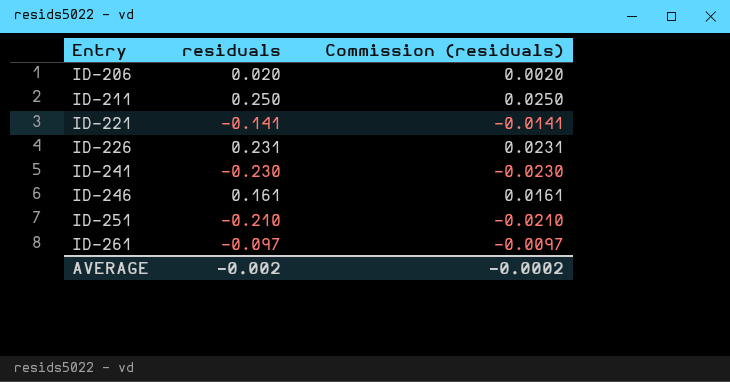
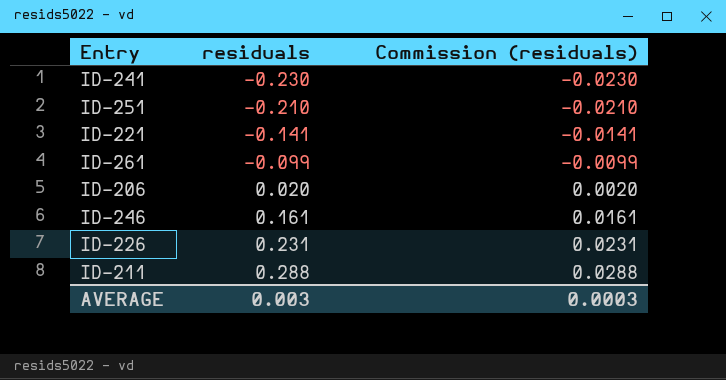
row order: Entry ascending -> residuals ascending
ID-261 | residuals: -0.097 -> -0.099
ID-261 | Commission (residuals): -0.0097 -> -0.0099
ID-211 | residuals: 0.250 -> 0.288
ID-211 | Commission (residuals): 0.0250 -> 0.0288
AVERAGE | residuals: -0.002 -> 0.003
AVERAGE | Commission (residuals): -0.0002 -> 0.0003

